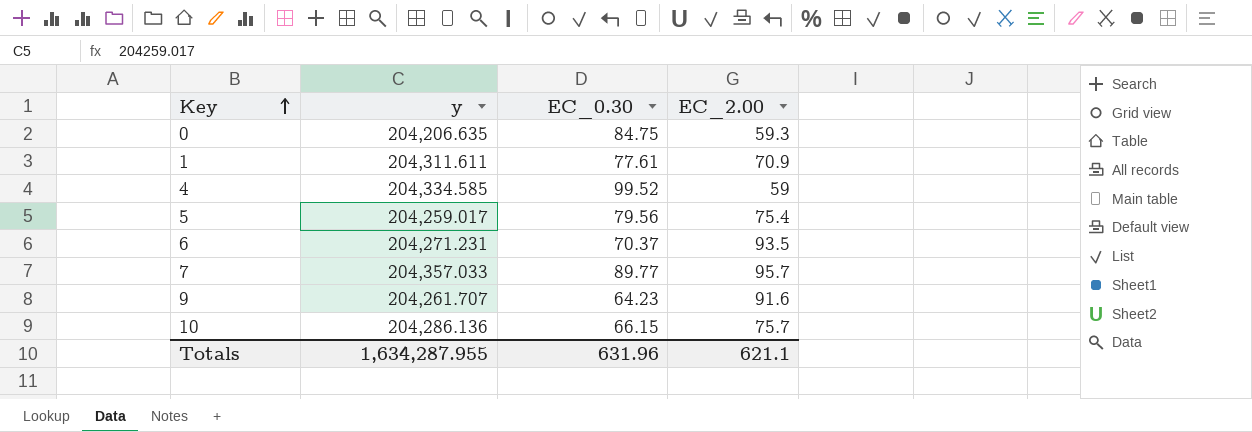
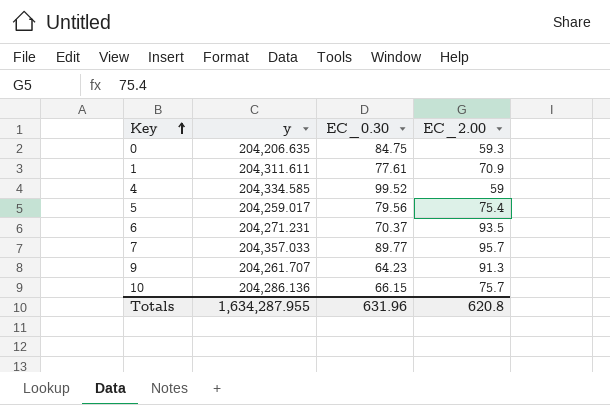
9 | EC_2.00: 91.6 -> 91.3
Totals | EC_2.00: 621.1 -> 620.8

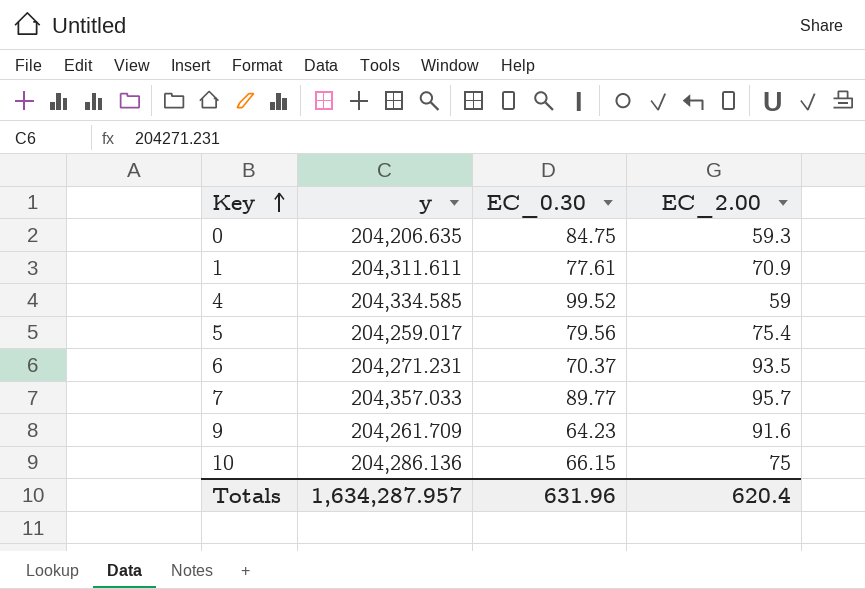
9 | y: 204,261.707 -> 204,261.709
9 | EC_2.00: 91.3 -> 91.6
10 | EC_2.00: 75.7 -> 75
Totals | y: 1,634,287.955 -> 1,634,287.957
Totals | EC_2.00: 620.8 -> 620.4

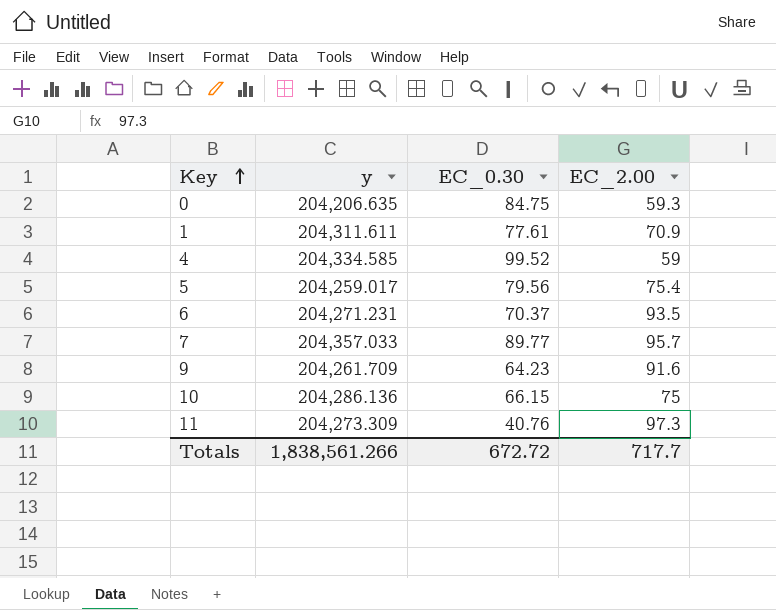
row 11: none -> 204,273.309 | 40.76 | 97.3
Totals | y: 1,634,287.957 -> 1,838,561.266
Totals | EC_0.30: 631.96 -> 672.72
Totals | EC_2.00: 620.4 -> 717.7

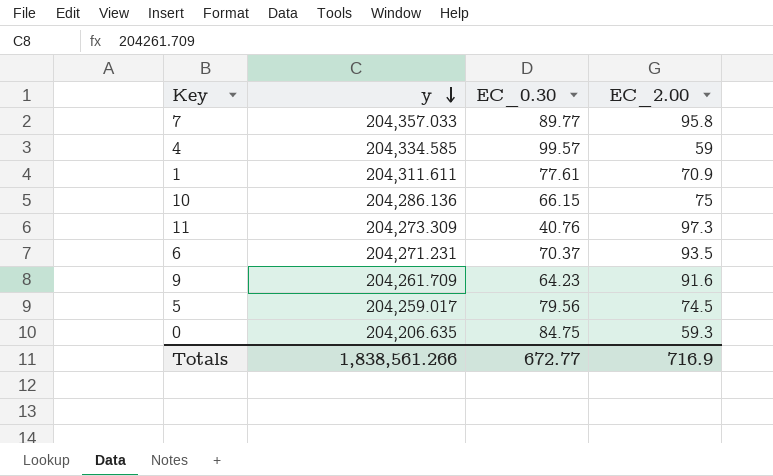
row order: Key ascending -> y descending
7 | EC_2.00: 95.7 -> 95.8
4 | EC_0.30: 99.52 -> 99.57
5 | EC_2.00: 75.4 -> 74.5
Totals | EC_0.30: 672.72 -> 672.77
Totals | EC_2.00: 717.7 -> 716.9

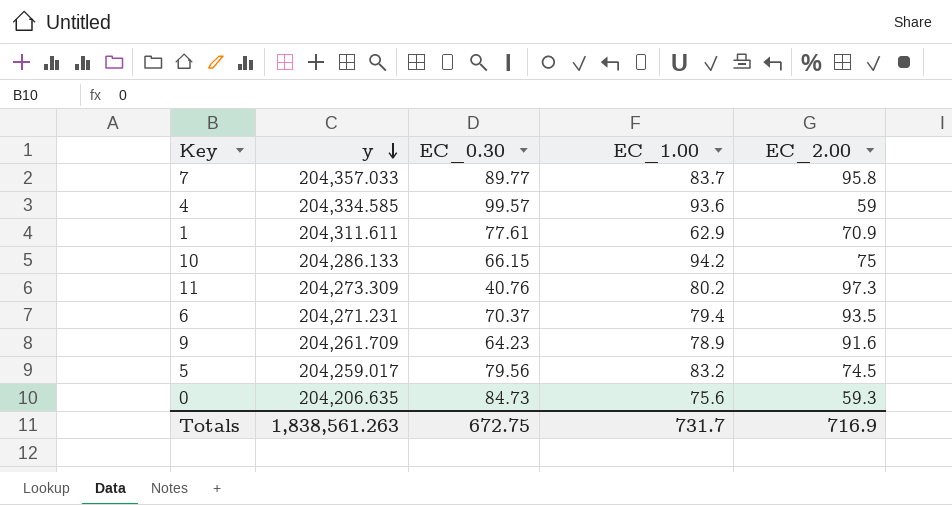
column EC_1.00 | position: none -> 4
10 | y: 204,286.136 -> 204,286.133
0 | EC_0.30: 84.75 -> 84.73
Totals | y: 1,838,561.266 -> 1,838,561.263
Totals | EC_0.30: 672.77 -> 672.75

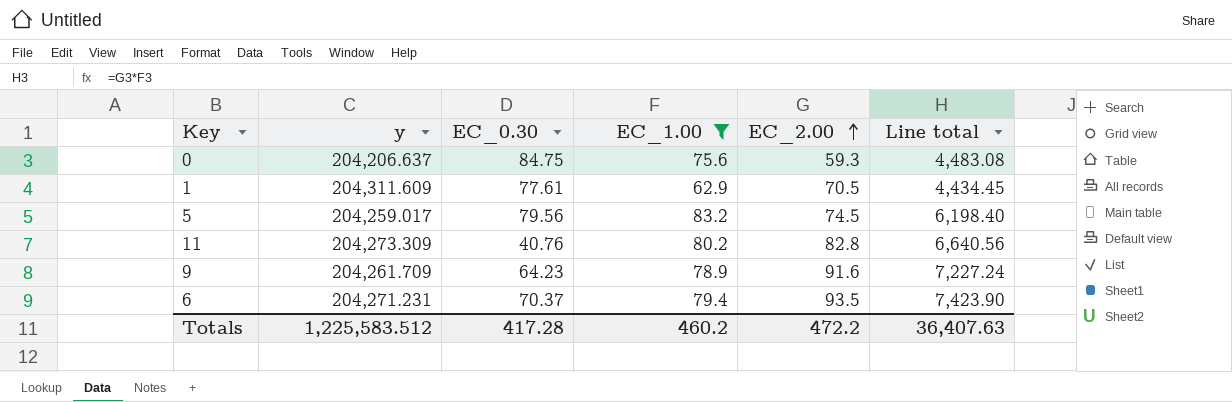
filter: none -> EC_1.00 <= 83.2
row order: y descending -> EC_2.00 ascending
column Line total | formula: none -> [EC_1.00] * [EC_2.00]
0 | y: 204,206.635 -> 204,206.637
0 | EC_0.30: 84.73 -> 84.75
1 | y: 204,311.611 -> 204,311.609
1 | EC_2.00: 70.9 -> 70.5
11 | EC_2.00: 97.3 -> 82.8
Totals | y: 1,838,561.263 -> 1,225,583.512
Totals | EC_0.30: 672.75 -> 417.28
Totals | EC_1.00: 731.7 -> 460.2
Totals | EC_2.00: 716.9 -> 472.2

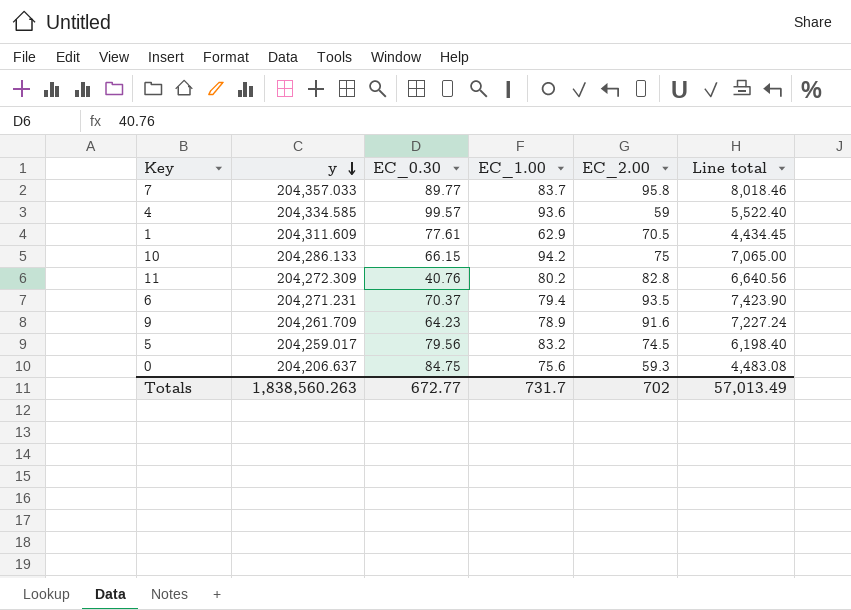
filter: EC_1.00 <= 83.2 -> none
row order: EC_2.00 ascending -> y descending
11 | y: 204,273.309 -> 204,272.309
Totals | y: 1,225,583.512 -> 1,838,560.263
Totals | EC_0.30: 417.28 -> 672.77
Totals | EC_1.00: 460.2 -> 731.7
Totals | EC_2.00: 472.2 -> 702
Totals | Line total: 36,407.63 -> 57,013.49

